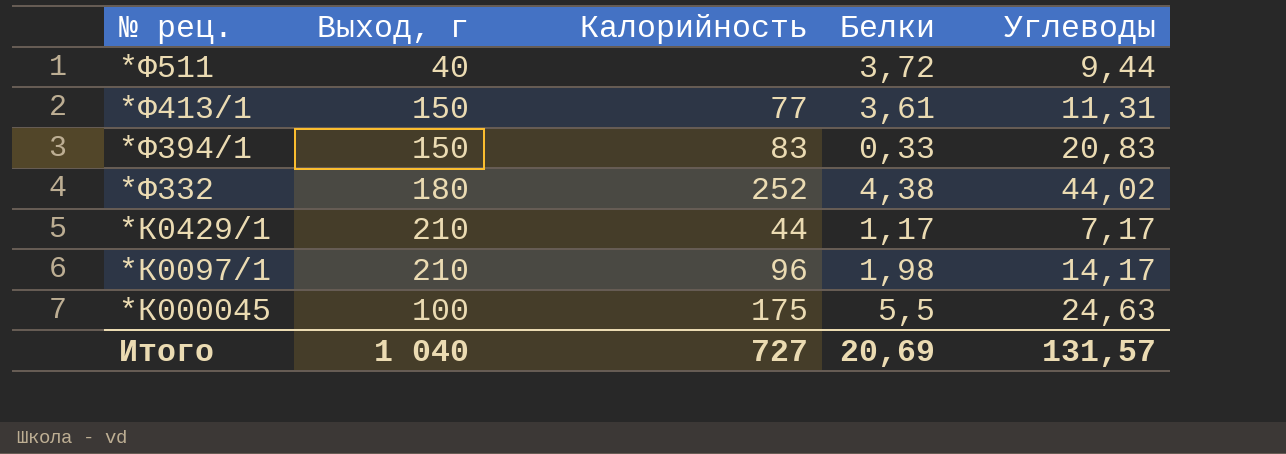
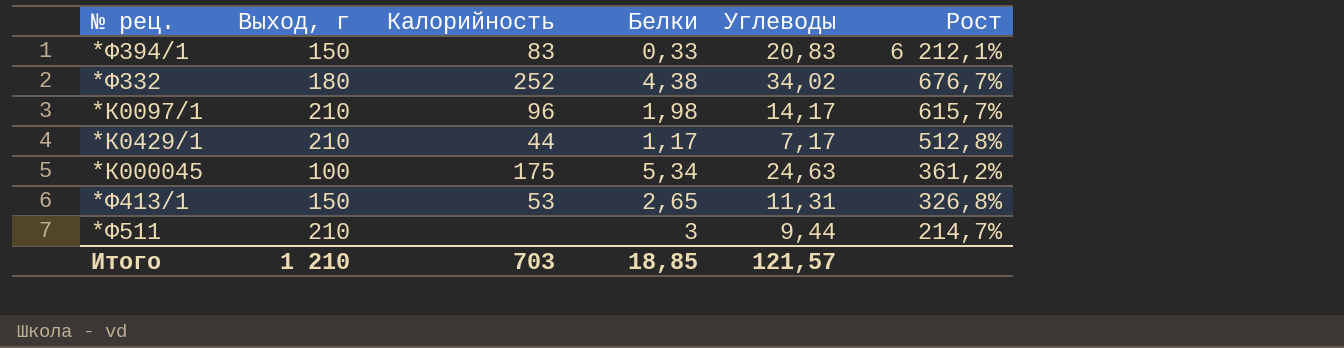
row order: № рец. descending -> Рост descending
column Рост | formula: none -> ([Углеводы] - [Белки]) / [Белки]
*Ф332 | Углеводы: 44,02 -> 34,02
*К000045 | Белки: 5,5 -> 5,34
*Ф413/1 | Калорийность: 77 -> 53
*Ф413/1 | Белки: 3,61 -> 2,65
*Ф511 | Выход, г: 40 -> 210
*Ф511 | Белки: 3,72 -> 3
Итого | Выход, г: 1 040 -> 1 210
Итого | Калорийность: 727 -> 703
Итого | Белки: 20,69 -> 18,85
Итого | Углеводы: 131,57 -> 121,57

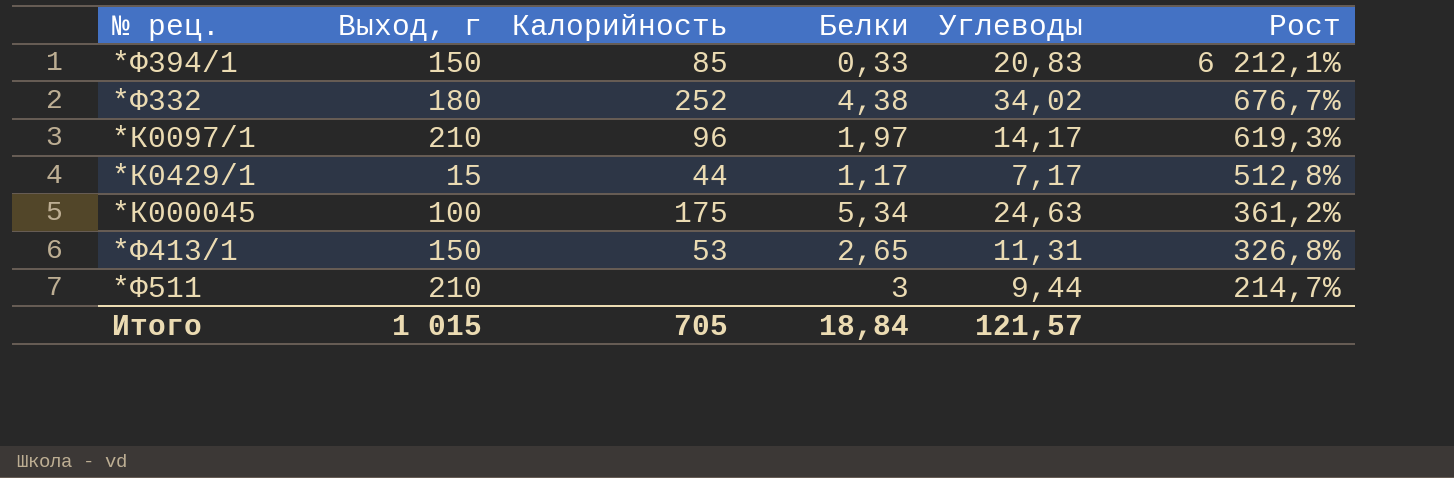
*Ф394/1 | Калорийность: 83 -> 85
*К0097/1 | Белки: 1,98 -> 1,97
*К0097/1 | Рост: 615,7% -> 619,3%
*К0429/1 | Выход, г: 210 -> 15
Итого | Выход, г: 1 210 -> 1 015
Итого | Калорийность: 703 -> 705
Итого | Белки: 18,85 -> 18,84

